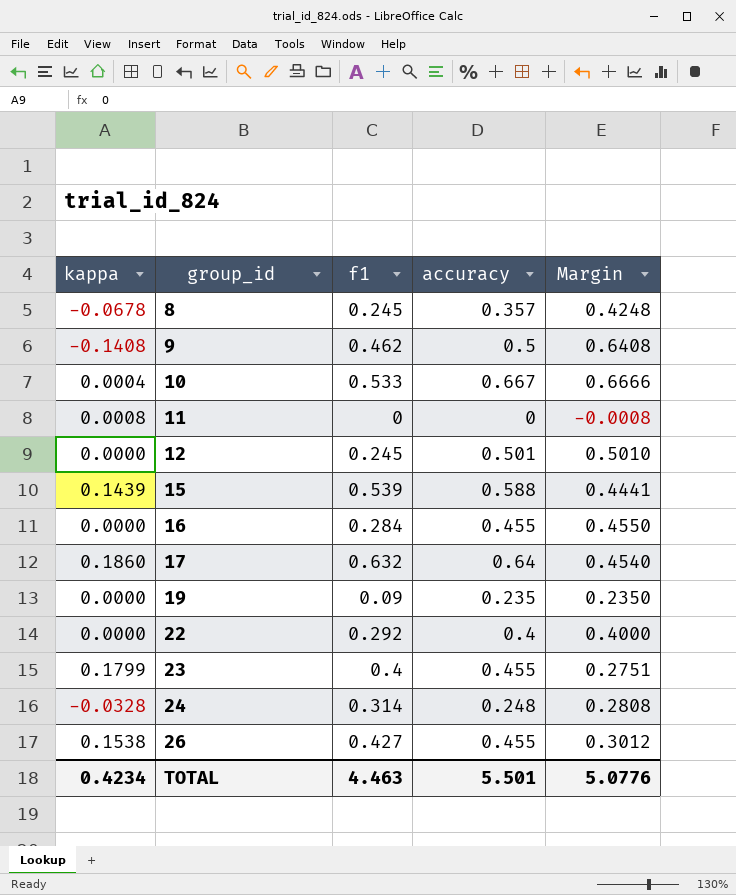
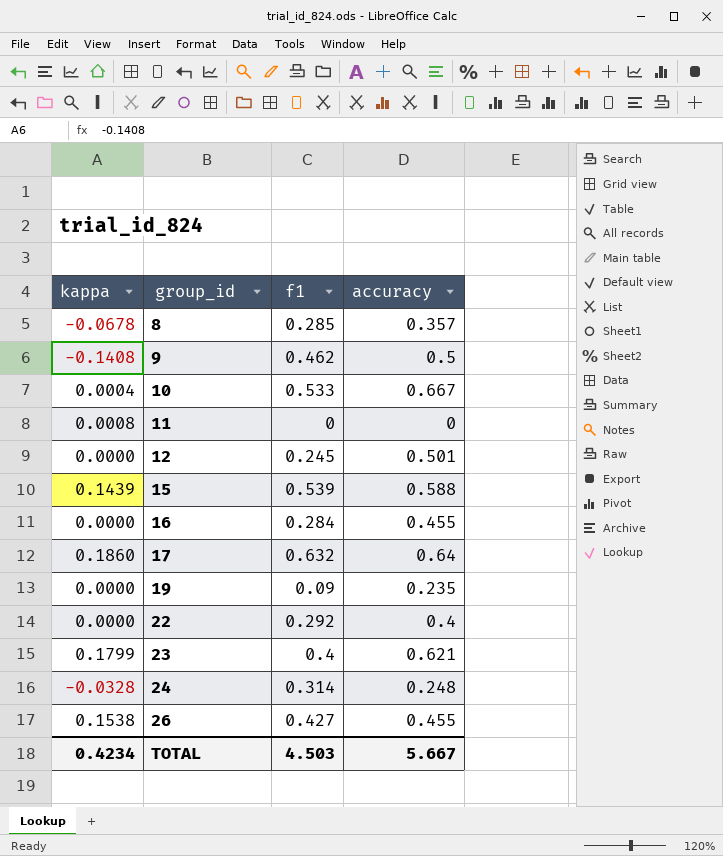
column Margin | formula: [accuracy] - [kappa] -> none
8 | f1: 0.245 -> 0.285
23 | accuracy: 0.455 -> 0.621
TOTAL | f1: 4.463 -> 4.503
TOTAL | accuracy: 5.501 -> 5.667

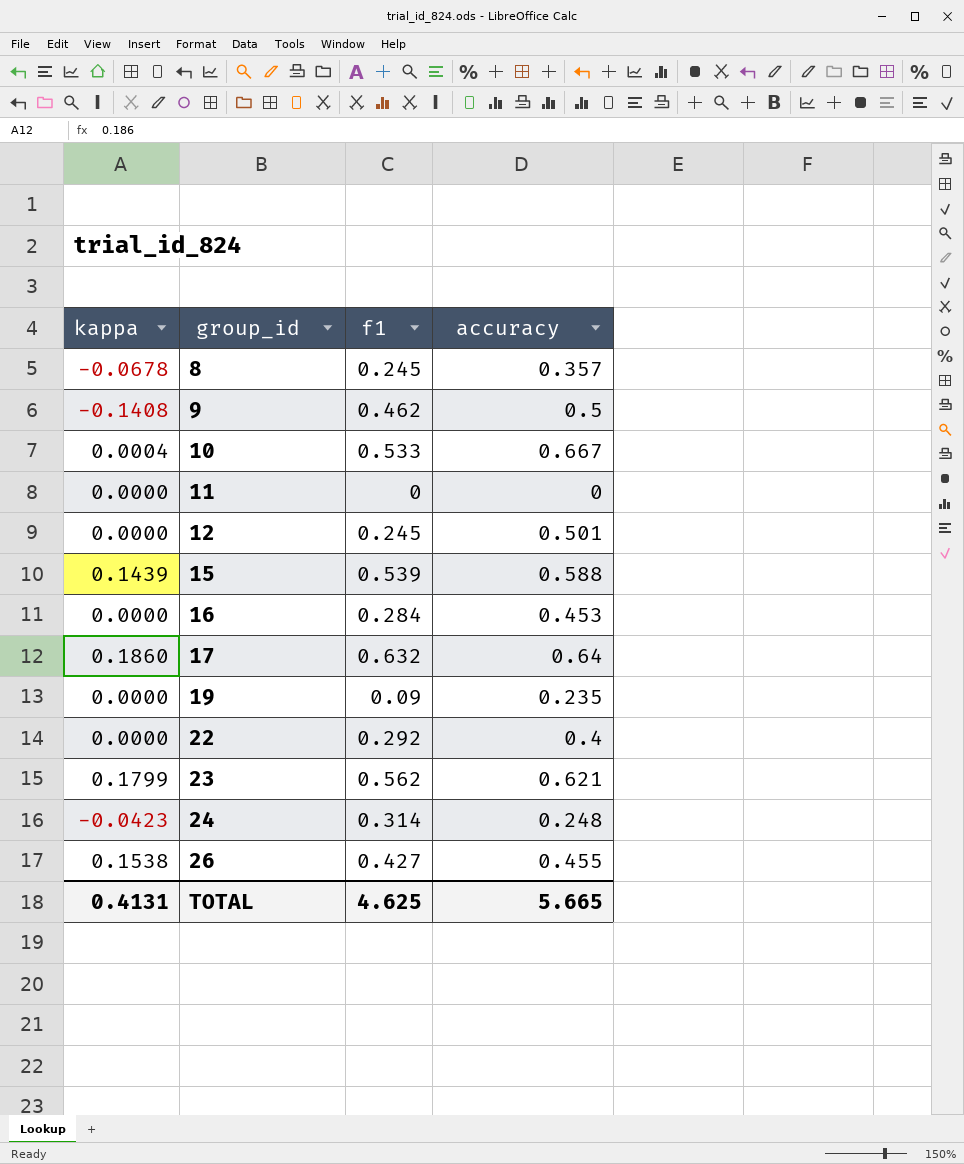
8 | f1: 0.285 -> 0.245
11 | kappa: 0.0008 -> 0.0000
16 | accuracy: 0.455 -> 0.453
23 | f1: 0.4 -> 0.562
24 | kappa: -0.0328 -> -0.0423
TOTAL | kappa: 0.4234 -> 0.4131
TOTAL | f1: 4.503 -> 4.625
TOTAL | accuracy: 5.667 -> 5.665

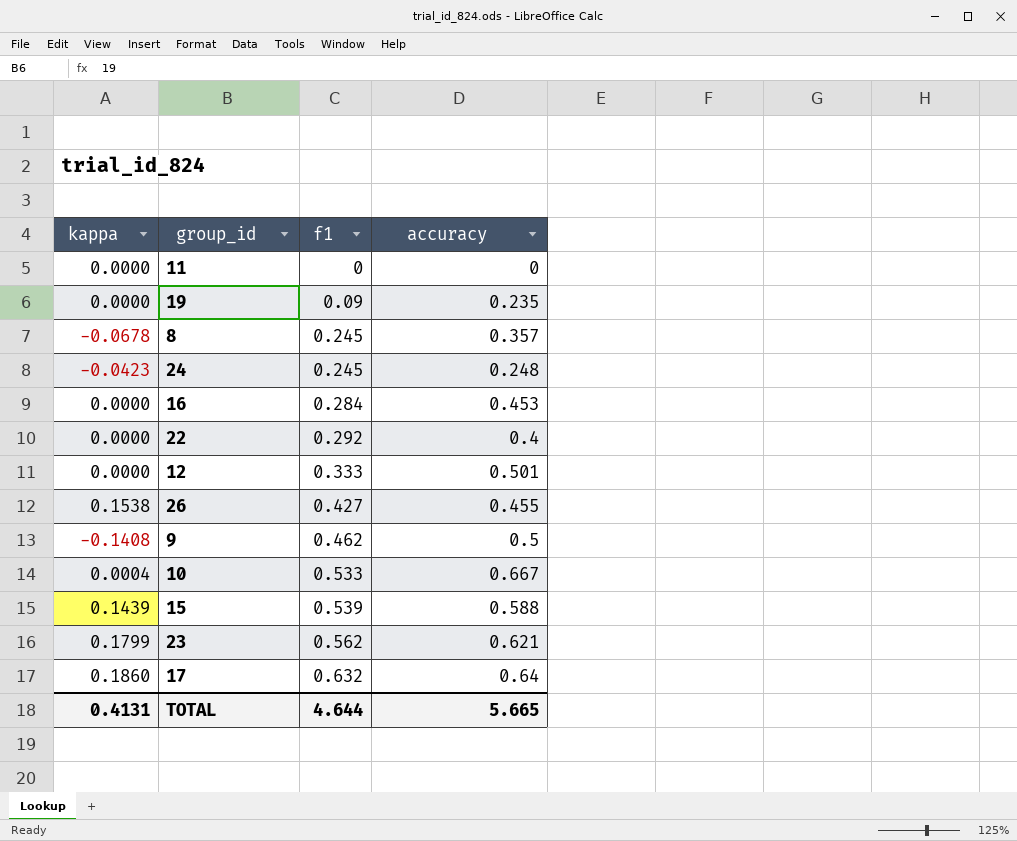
row order: group_id ascending -> f1 ascending
24 | f1: 0.314 -> 0.245
12 | f1: 0.245 -> 0.333
TOTAL | f1: 4.625 -> 4.644

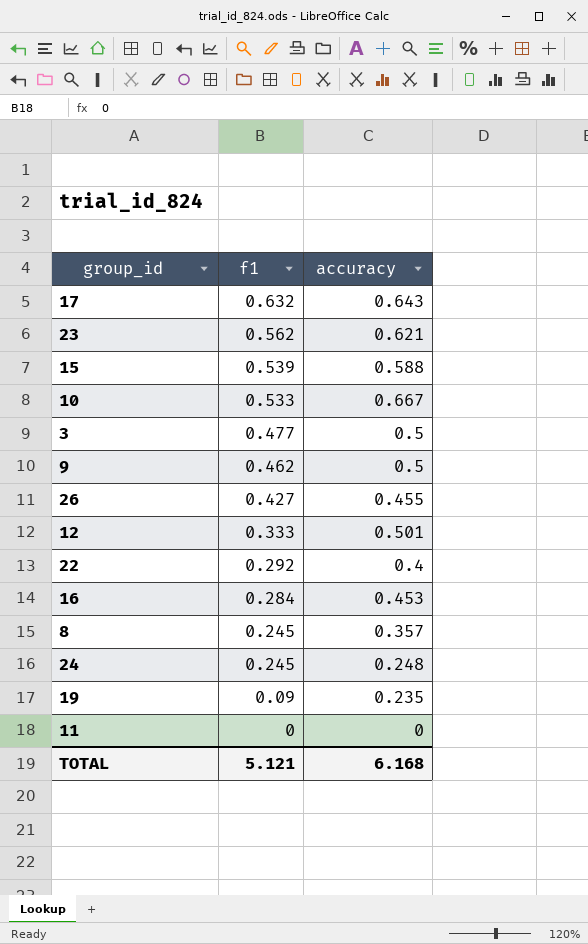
row order: f1 ascending -> f1 descending
column kappa | position: 1 -> none
17 | accuracy: 0.64 -> 0.643
row 3: none -> 0.477 | 0.5
TOTAL | f1: 4.644 -> 5.121
TOTAL | accuracy: 5.665 -> 6.168

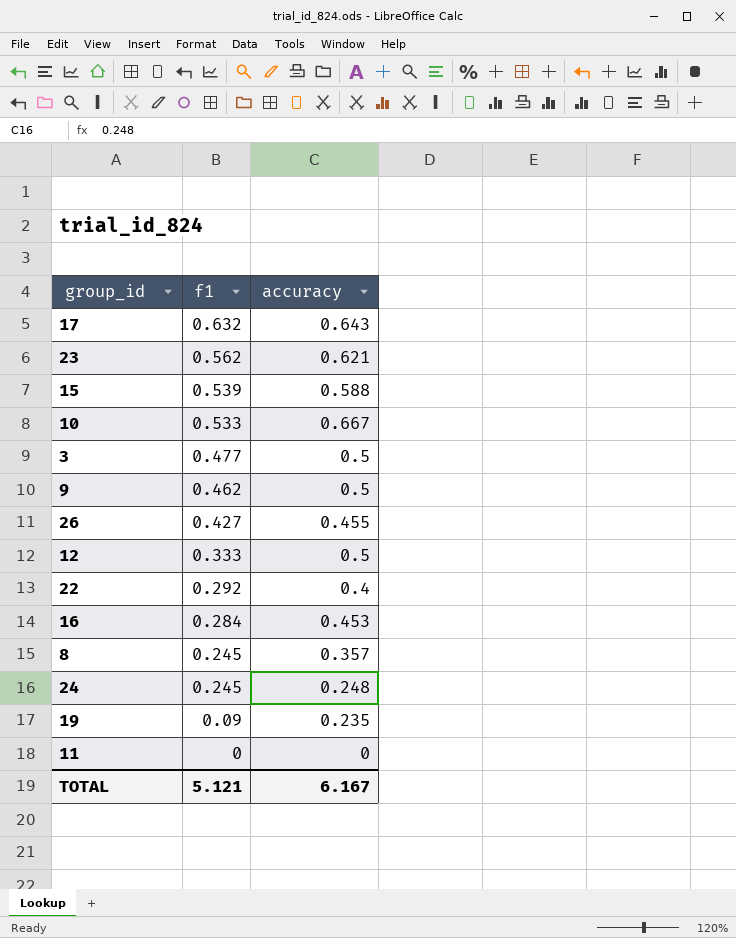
12 | accuracy: 0.501 -> 0.5
TOTAL | accuracy: 6.168 -> 6.167

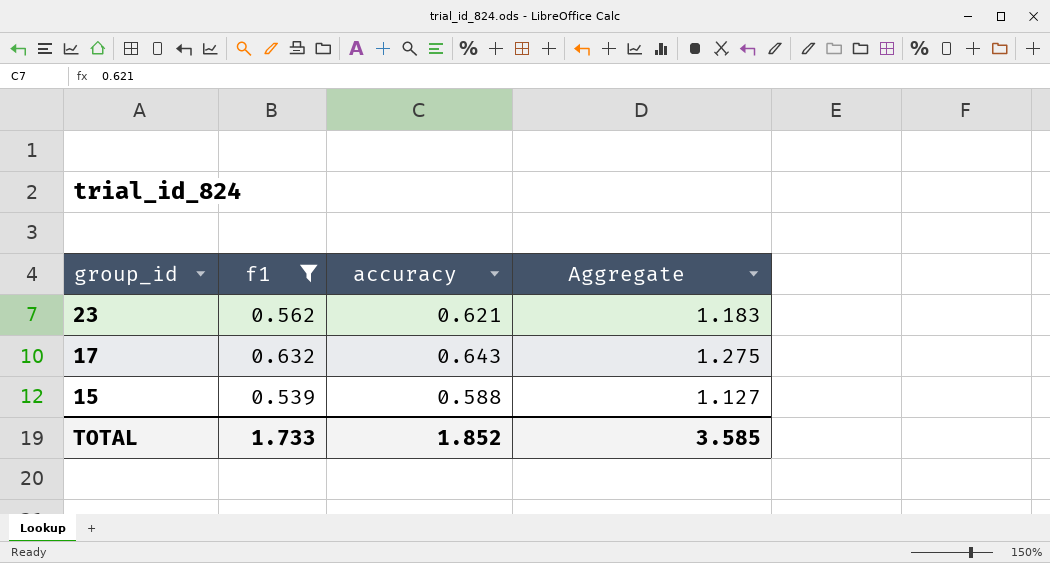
filter: none -> f1 >= 0.539
row order: f1 descending -> group_id descending
column Aggregate | formula: none -> [f1] + [accuracy]
TOTAL | f1: 5.121 -> 1.733
TOTAL | accuracy: 6.167 -> 1.852

